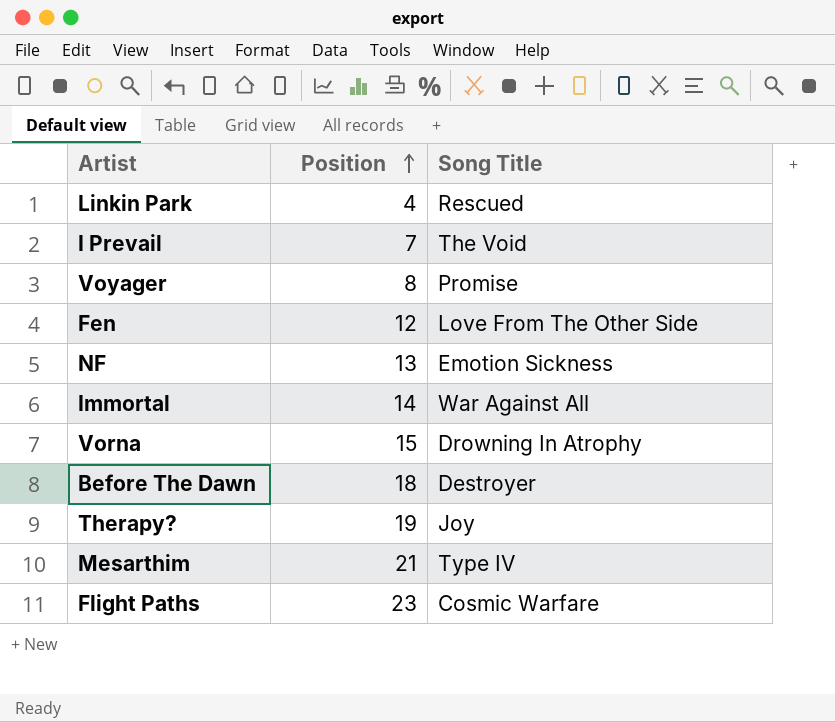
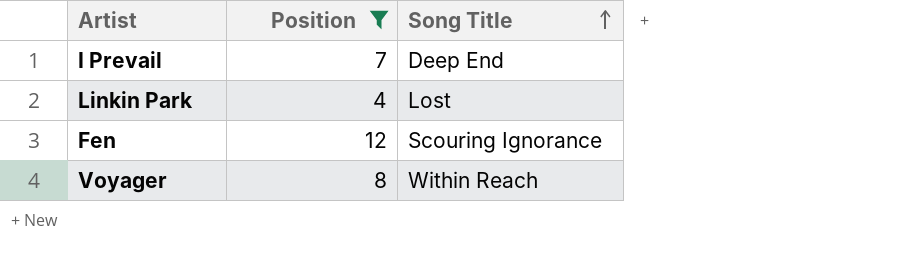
filter: none -> Position <= 12
row order: Position ascending -> Song Title ascending
I Prevail | Song Title: The Void -> Deep End
Linkin Park | Song Title: Rescued -> Lost
Fen | Song Title: Love From The Other Side -> Scouring Ignorance
Voyager | Song Title: Promise -> Within Reach

